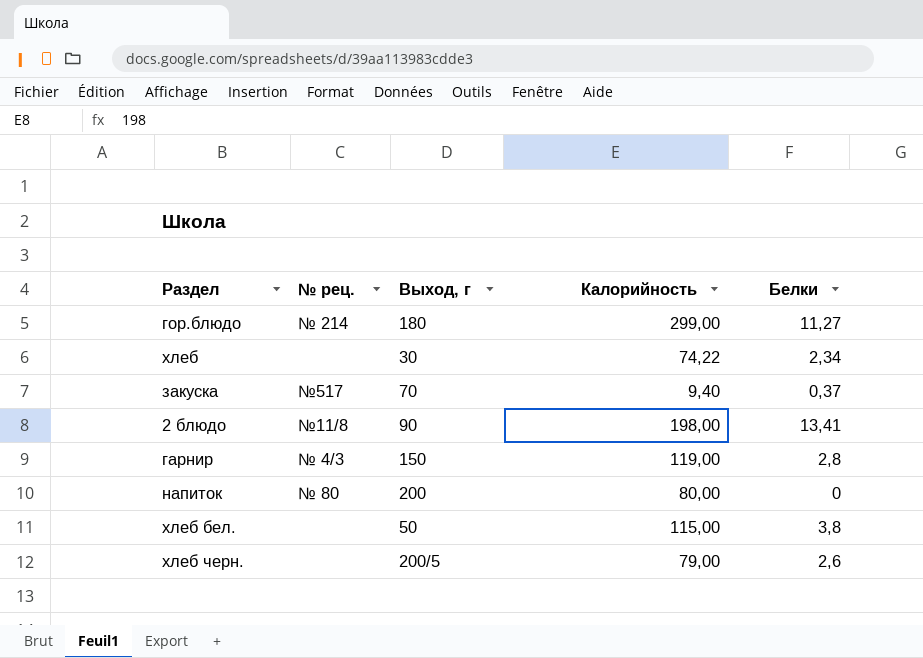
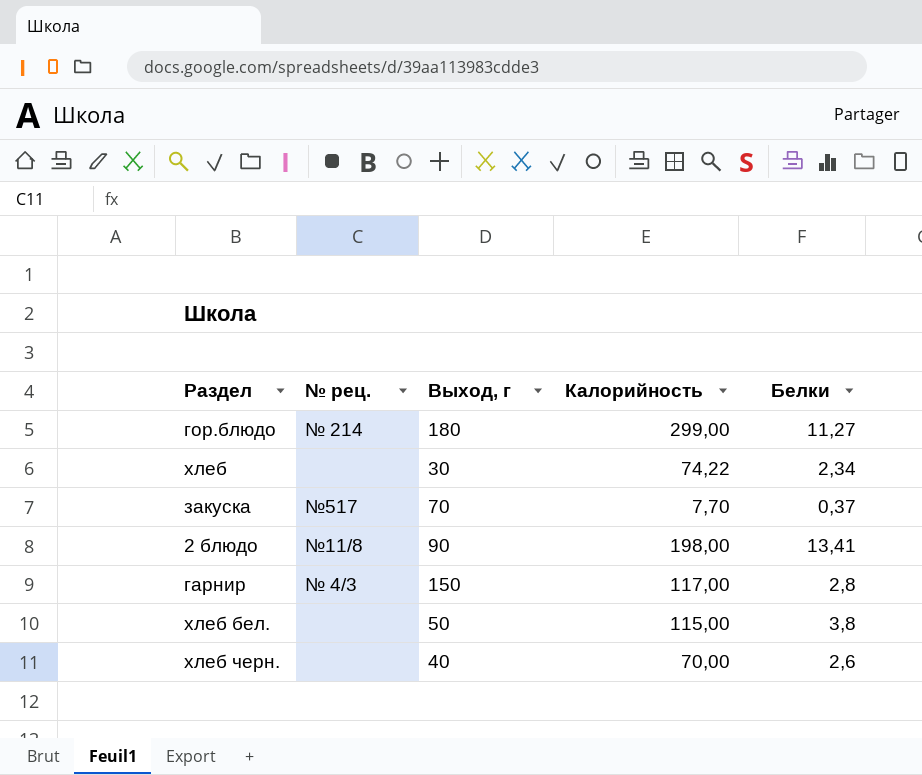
row напиток: № 80 | 200 | 80,00 | 0 -> none
закуска | Калорийность: 9,40 -> 7,70
гарнир | Калорийность: 119,00 -> 117,00
хлеб черн. | Выход, г: 200/5 -> 40
хлеб черн. | Калорийность: 79,00 -> 70,00

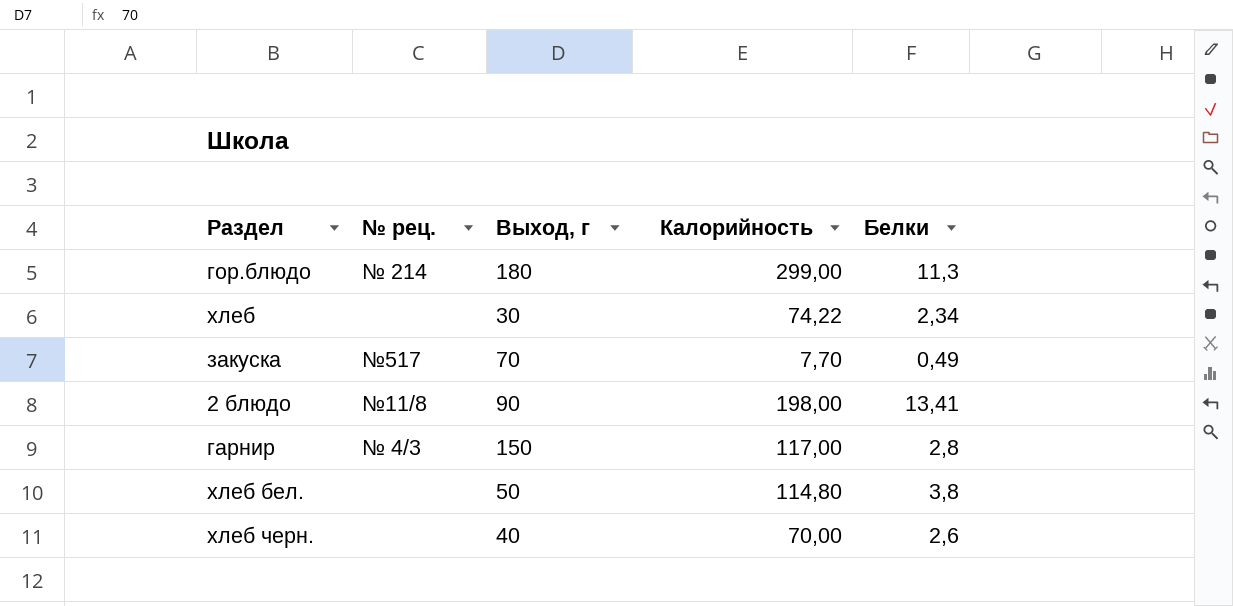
гор.блюдо | Белки: 11,27 -> 11,3
закуска | Белки: 0,37 -> 0,49
хлеб бел. | Калорийность: 115,00 -> 114,80

